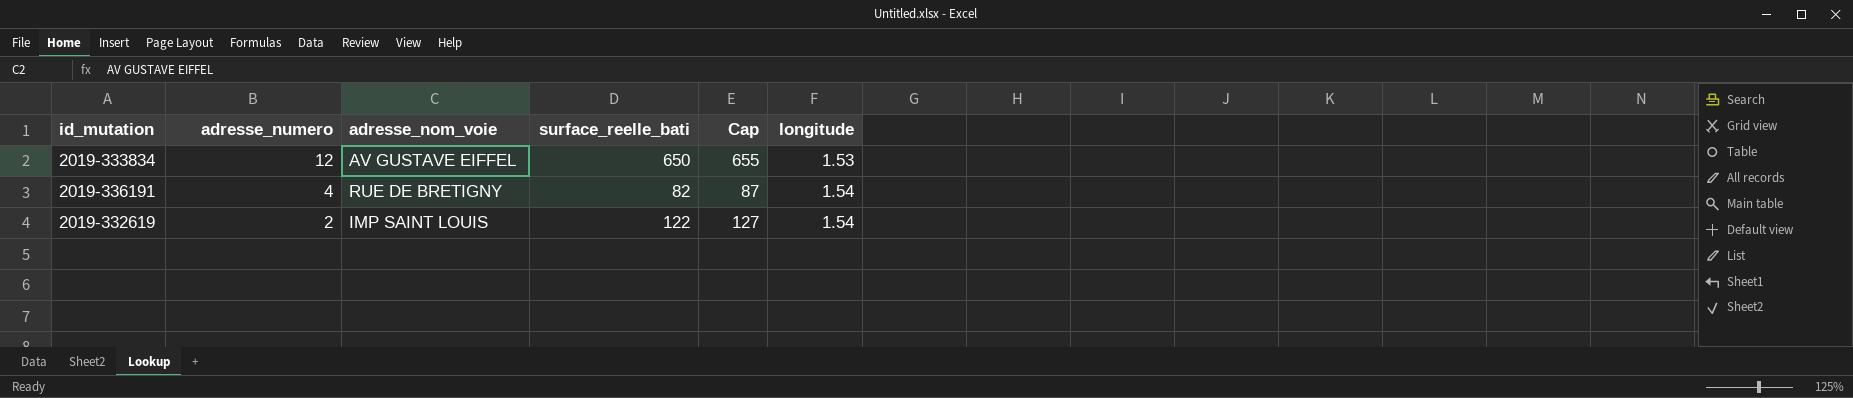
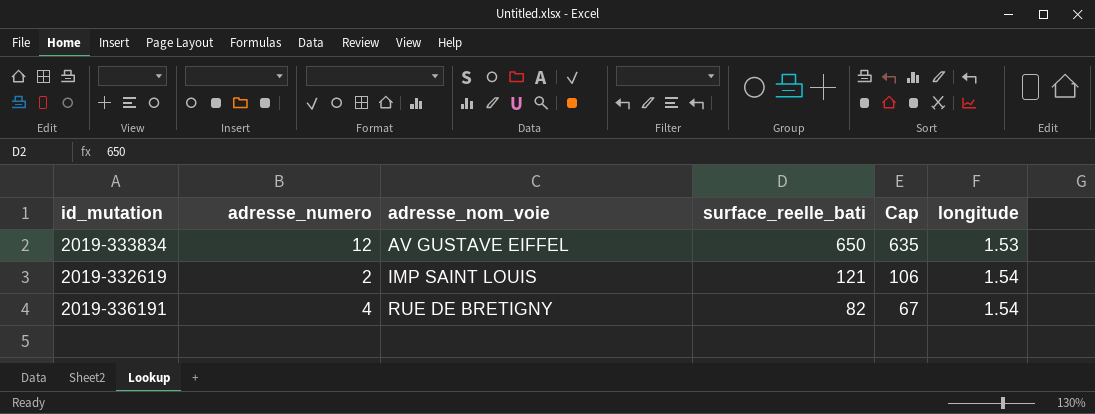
row order: adresse_numero descending -> adresse_nom_voie ascending
column Cap | formula: [surface_reelle_bati] + 5 -> [surface_reelle_bati] - 15
2019-332619 | surface_reelle_bati: 122 -> 121

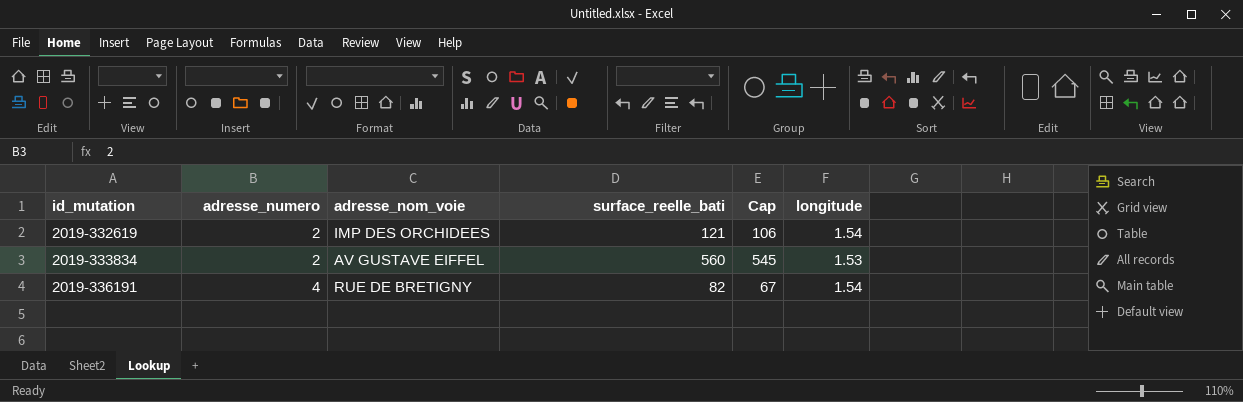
row order: adresse_nom_voie ascending -> id_mutation ascending
2019-332619 | adresse_nom_voie: IMP SAINT LOUIS -> IMP DES ORCHIDEES
2019-333834 | adresse_numero: 12 -> 2
2019-333834 | surface_reelle_bati: 650 -> 560
2019-333834 | Cap: 635 -> 545

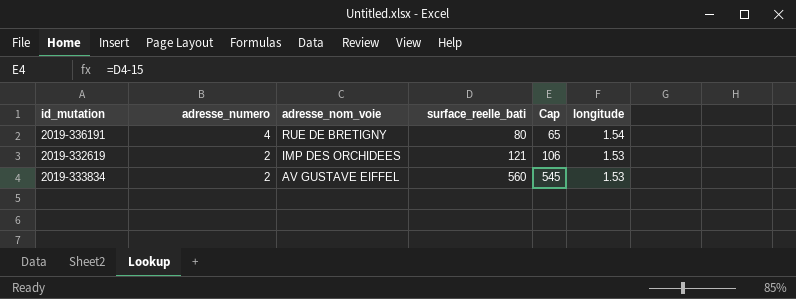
row order: id_mutation ascending -> adresse_numero descending
2019-336191 | surface_reelle_bati: 82 -> 80
2019-336191 | Cap: 67 -> 65
2019-332619 | longitude: 1.54 -> 1.53

